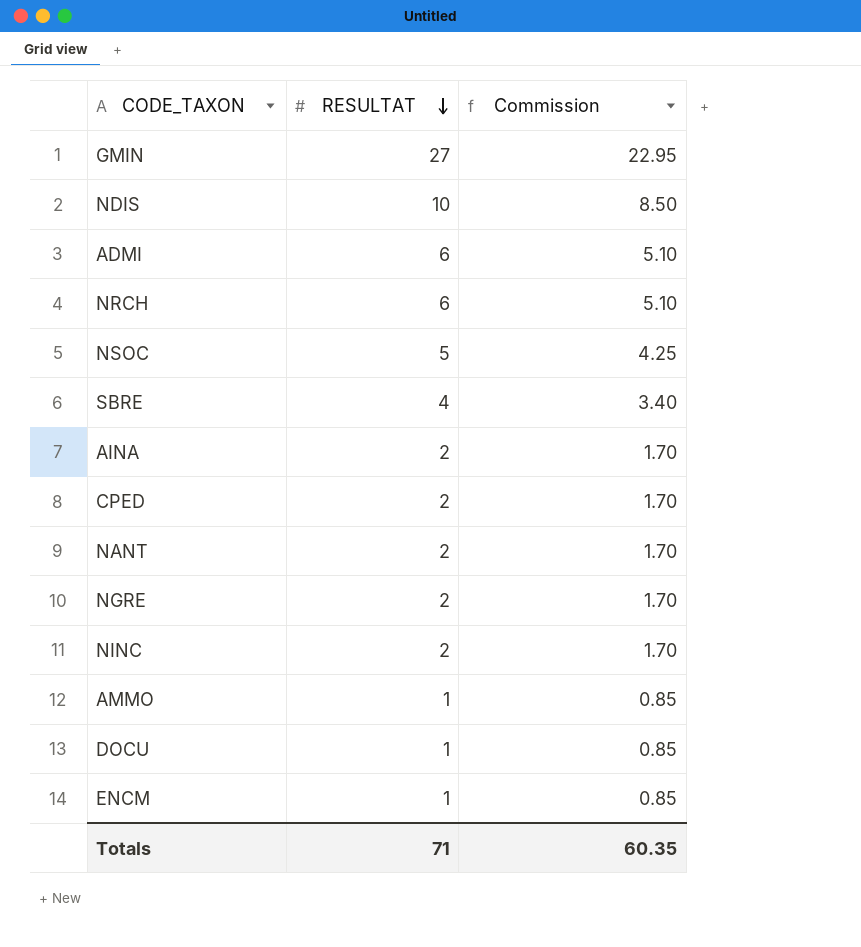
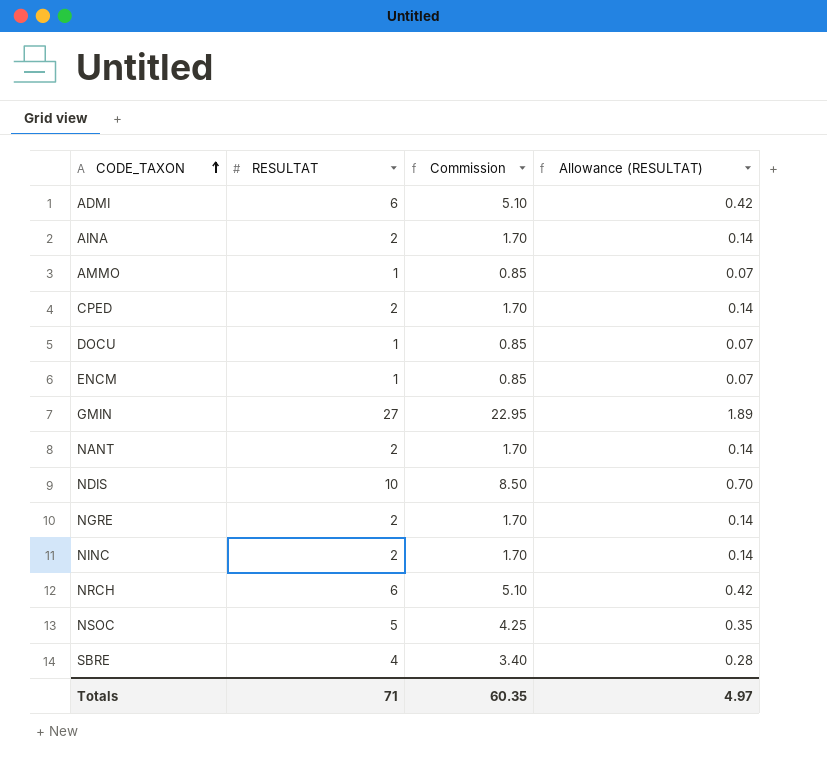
row order: RESULTAT descending -> CODE_TAXON ascending
column Allowance (RESULTAT) | formula: none -> [RESULTAT] * 0.07

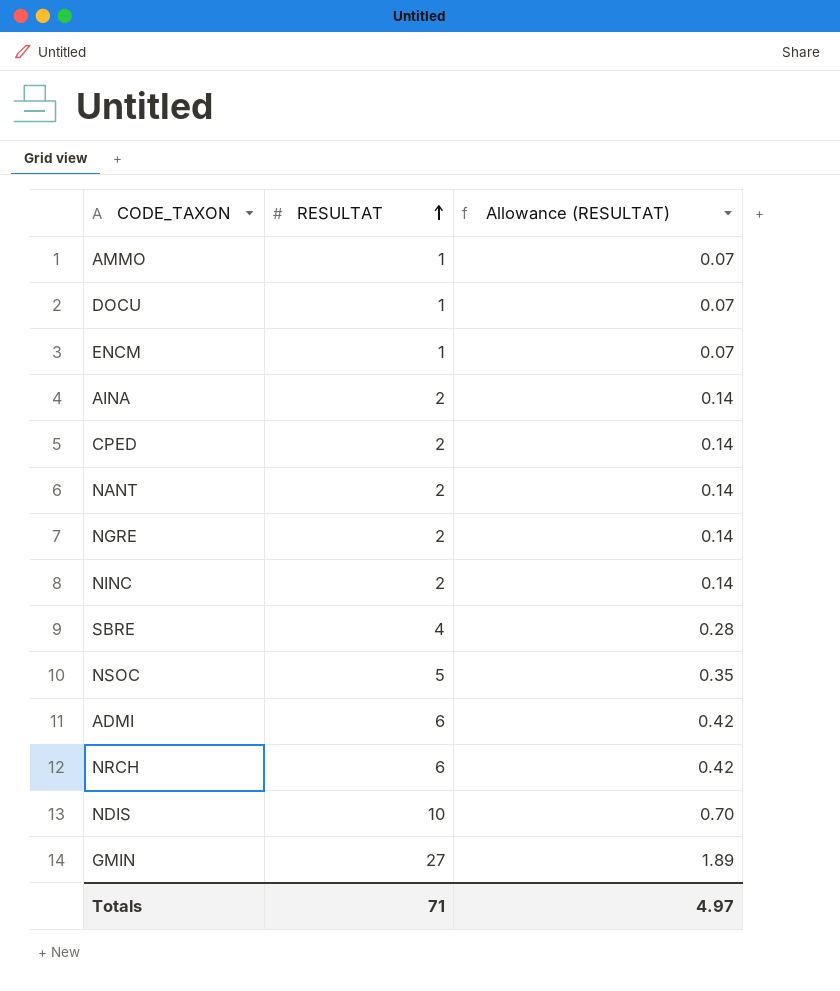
row order: CODE_TAXON ascending -> RESULTAT ascending
column Commission | formula: [RESULTAT] * 0.85 -> none

